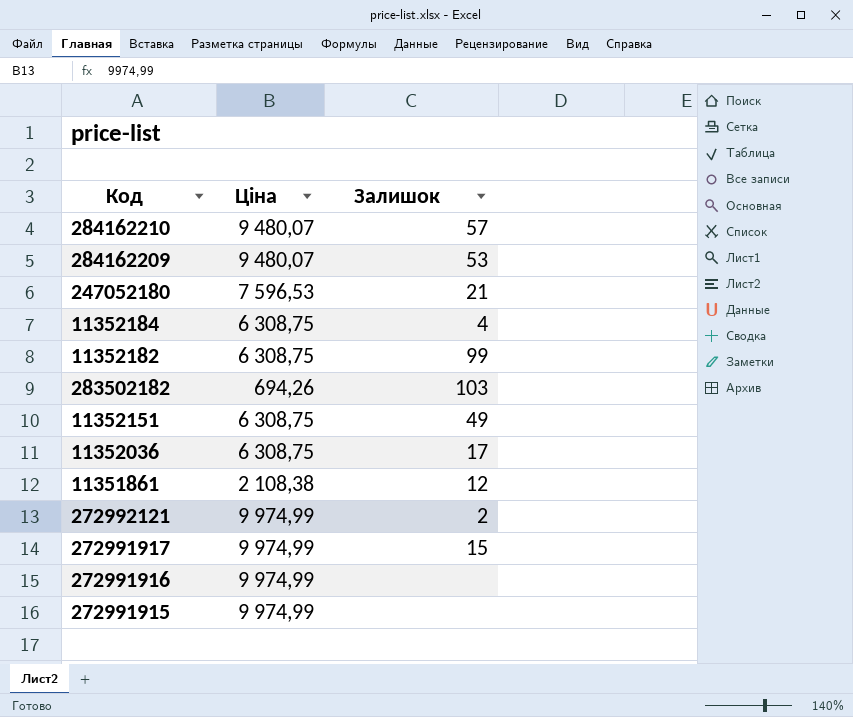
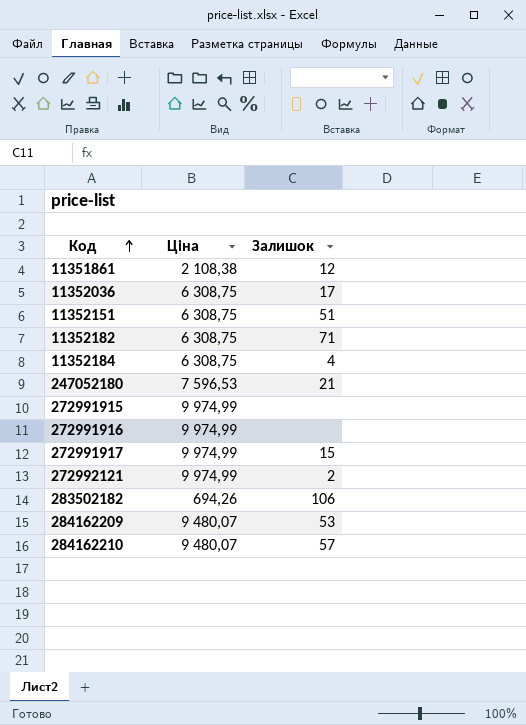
row order: none -> Код ascending
11352151 | Залишок: 49 -> 51
11352182 | Залишок: 99 -> 71
283502182 | Залишок: 103 -> 106

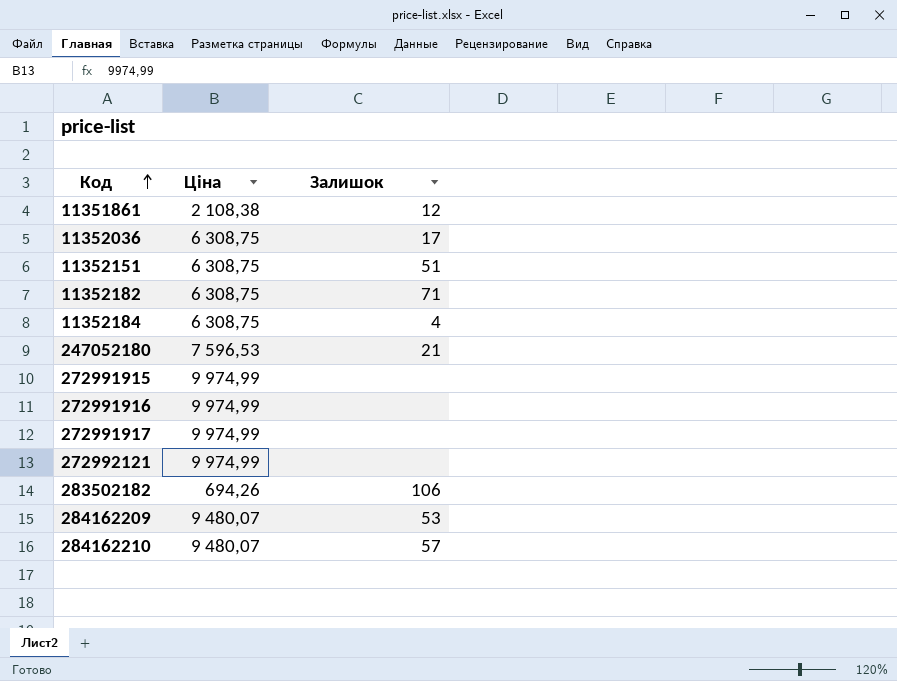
272991917 | Залишок: 15 -> none
272992121 | Залишок: 2 -> none

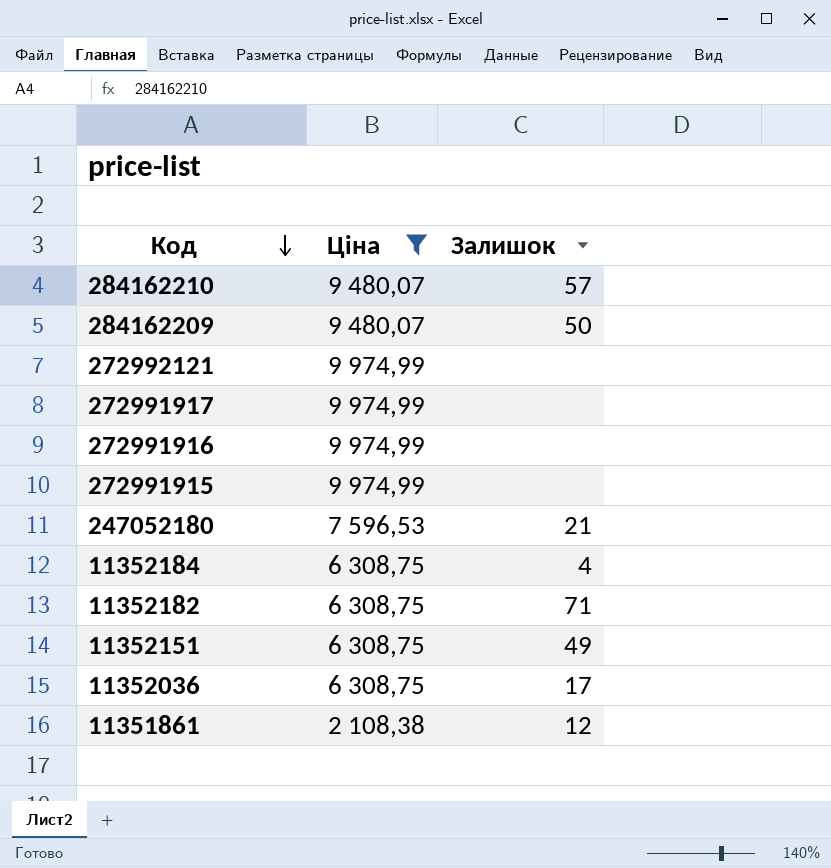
filter: none -> Ціна != 694,26
row order: Код ascending -> Код descending
284162209 | Залишок: 53 -> 50
11352151 | Залишок: 51 -> 49

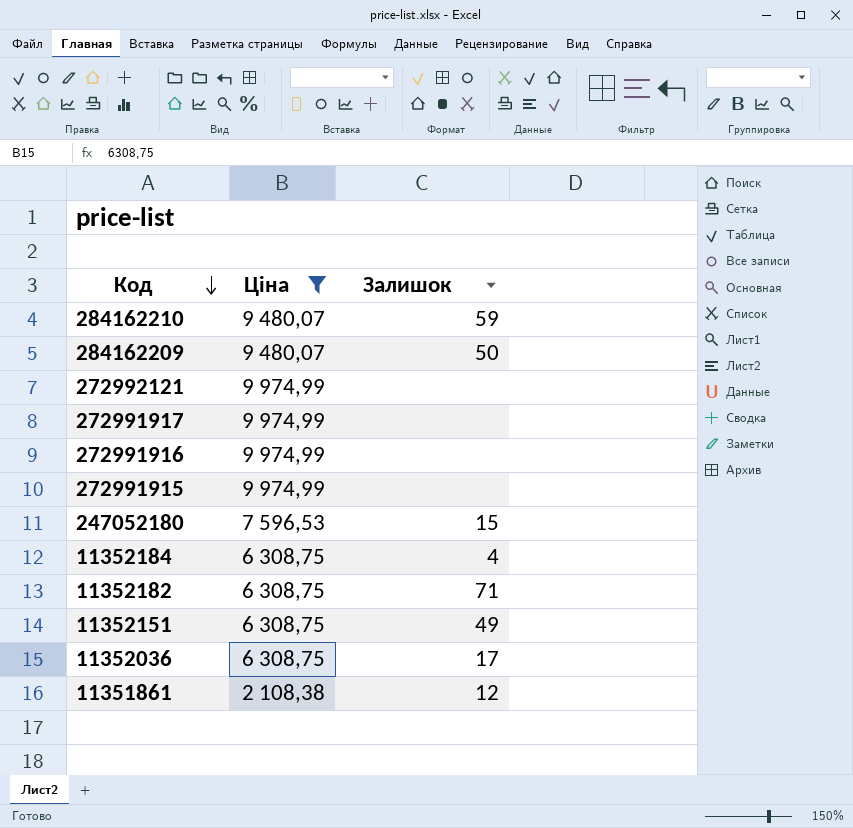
284162210 | Залишок: 57 -> 59
247052180 | Залишок: 21 -> 15

